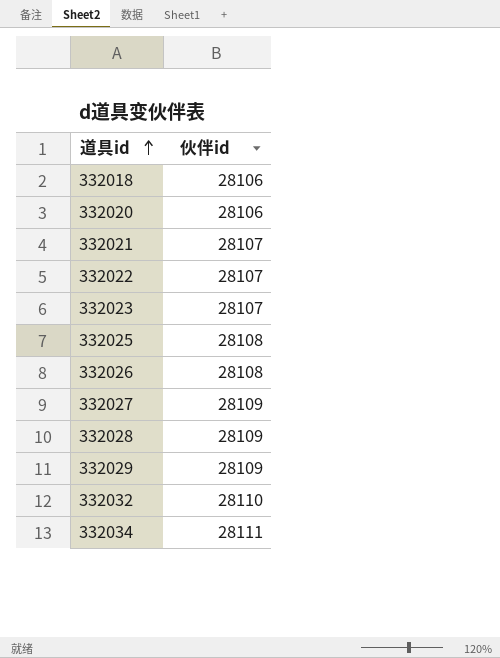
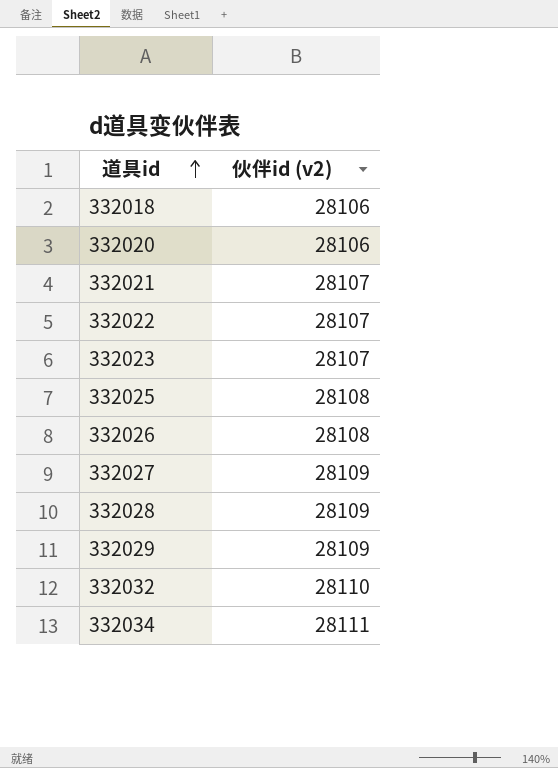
column name: 伙伴id -> 伙伴id (v2)

